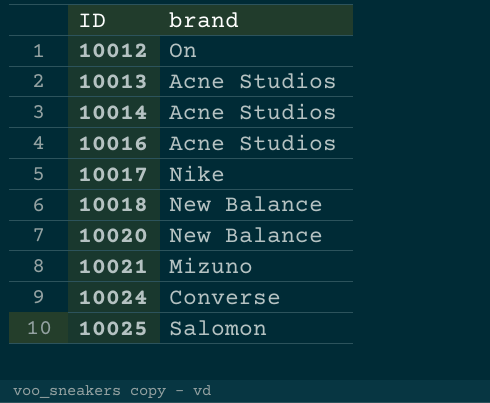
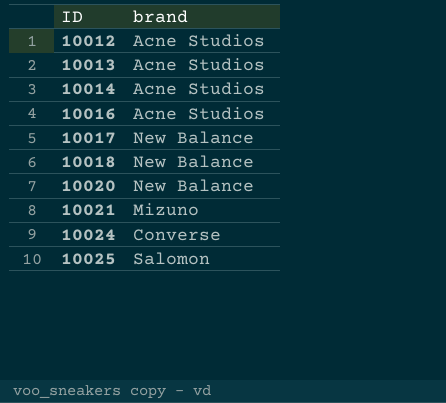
10012 | brand: On -> Acne Studios
10017 | brand: Nike -> New Balance

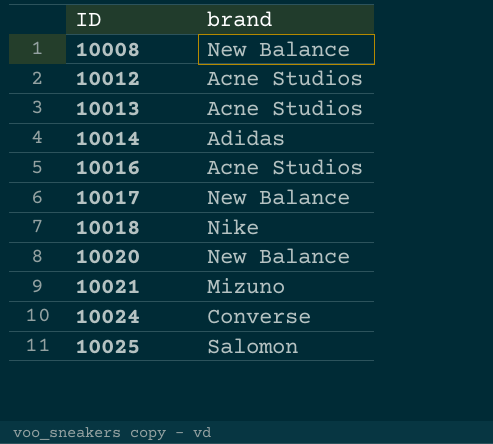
row 10008: none -> New Balance
10014 | brand: Acne Studios -> Adidas
10018 | brand: New Balance -> Nike

